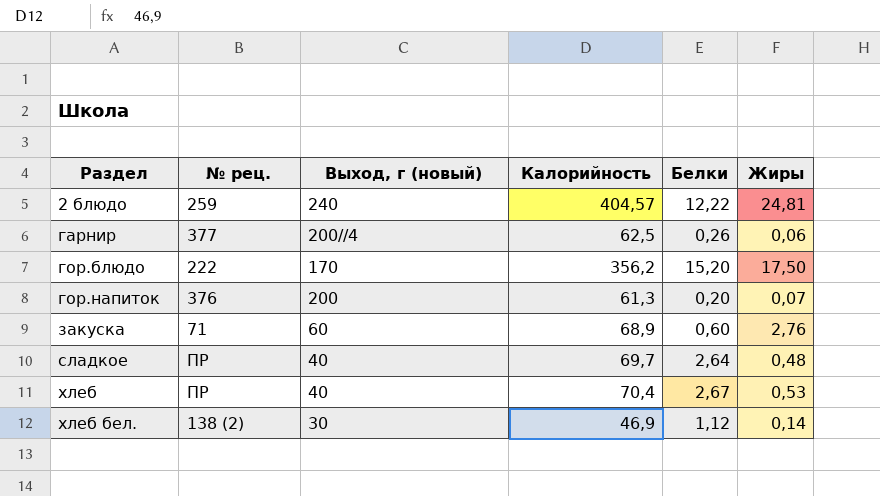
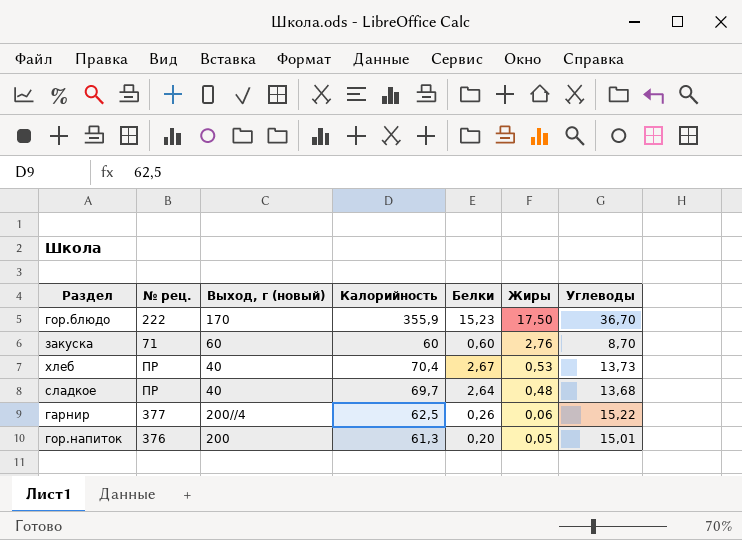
row order: Раздел ascending -> Жиры descending
column Углеводы | position: none -> 7
row 2 блюдо: 259 | 240 | 404,57 | 12,22 | 24,81 -> none
row хлеб бел.: 138 (2) | 30 | 46,9 | 1,12 | 0,14 -> none
гор.блюдо | Калорийность: 356,2 -> 355,9
гор.блюдо | Белки: 15,20 -> 15,23
закуска | Калорийность: 68,9 -> 60
гор.напиток | Жиры: 0,07 -> 0,05

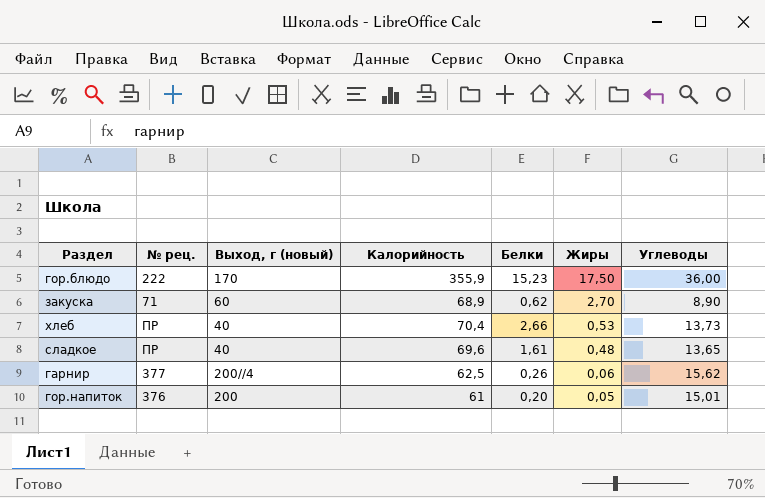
гор.блюдо | Углеводы: 36,70 -> 36,00
закуска | Калорийность: 60 -> 68,9
закуска | Белки: 0,60 -> 0,62
закуска | Жиры: 2,76 -> 2,70
закуска | Углеводы: 8,70 -> 8,90
хлеб | Белки: 2,67 -> 2,66
сладкое | Калорийность: 69,7 -> 69,6
сладкое | Белки: 2,64 -> 1,61
сладкое | Углеводы: 13,68 -> 13,65
гарнир | Углеводы: 15,22 -> 15,62
гор.напиток | Калорийность: 61,3 -> 61

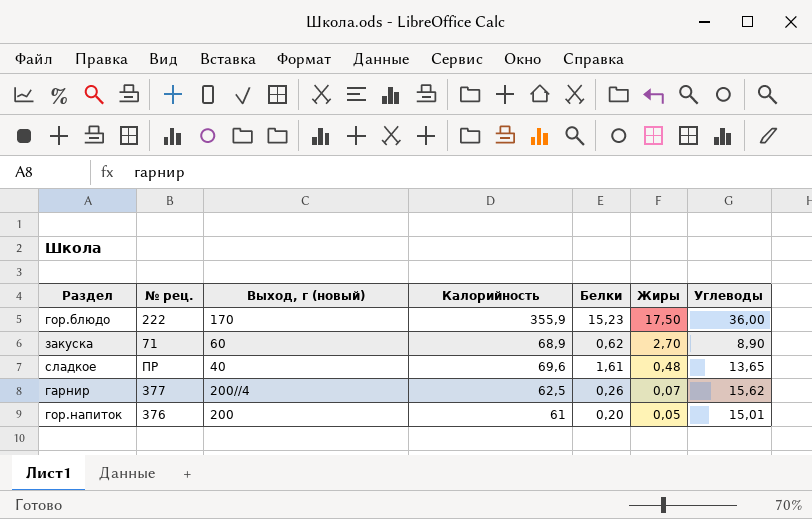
row хлеб: ПР | 40 | 70,4 | 2,66 | 0,53 | 13,73 -> none
гарнир | Жиры: 0,06 -> 0,07

